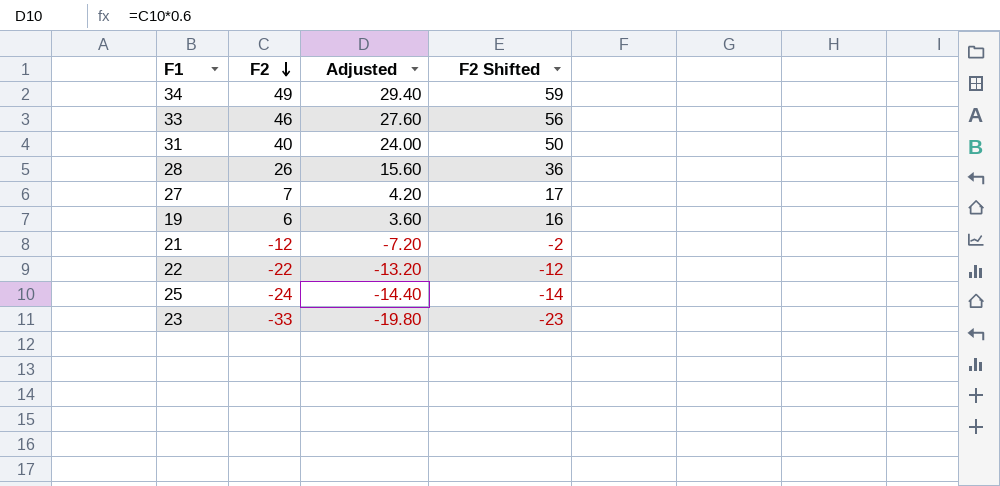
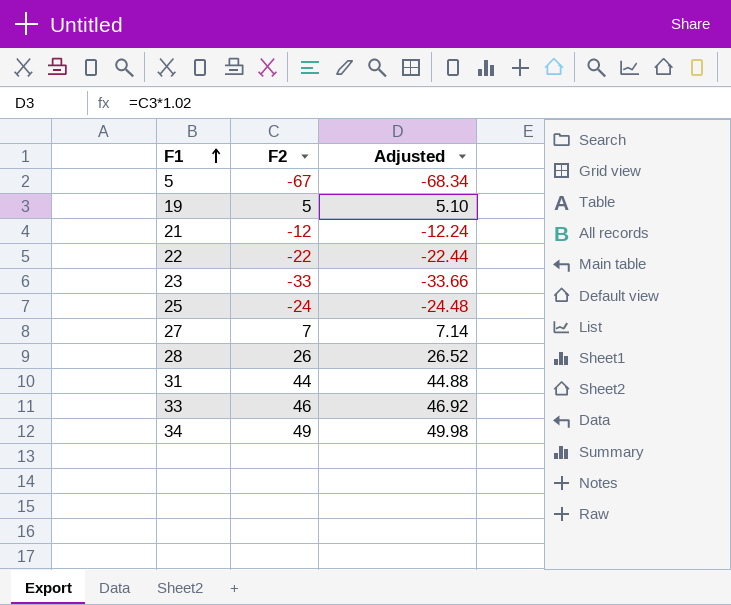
row order: F2 descending -> F1 ascending
column F2 Shifted | formula: [F2] + 10 -> none
column Adjusted | formula: [F2] * 0.6 -> [F2] * 1.02
row 5: none -> -67 | -68.34
19 | F2: 6 -> 5
31 | F2: 40 -> 44

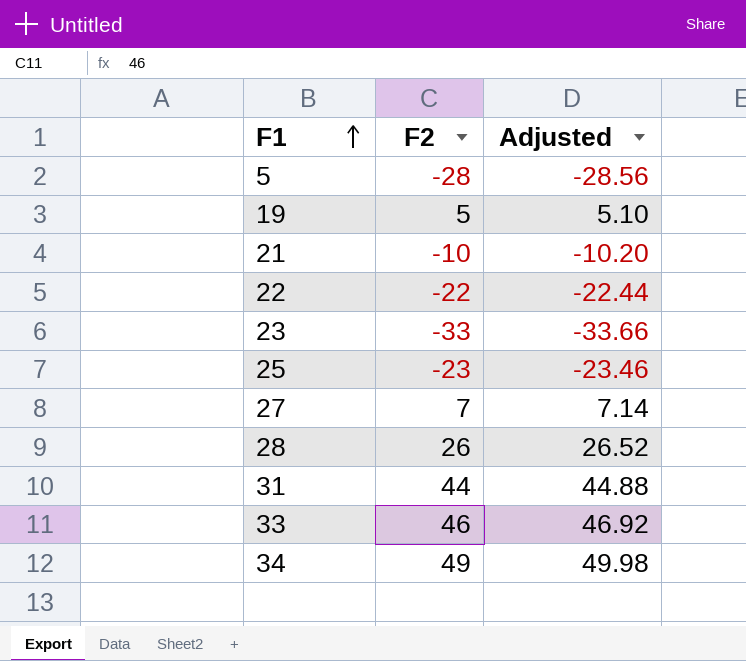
5 | F2: -67 -> -28
5 | Adjusted: -68.34 -> -28.56
21 | F2: -12 -> -10
21 | Adjusted: -12.24 -> -10.20
25 | F2: -24 -> -23
25 | Adjusted: -24.48 -> -23.46

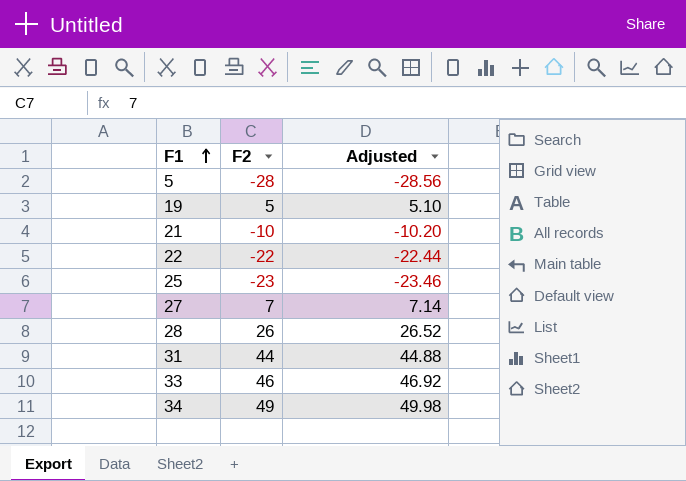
row 23: -33 | -33.66 -> none

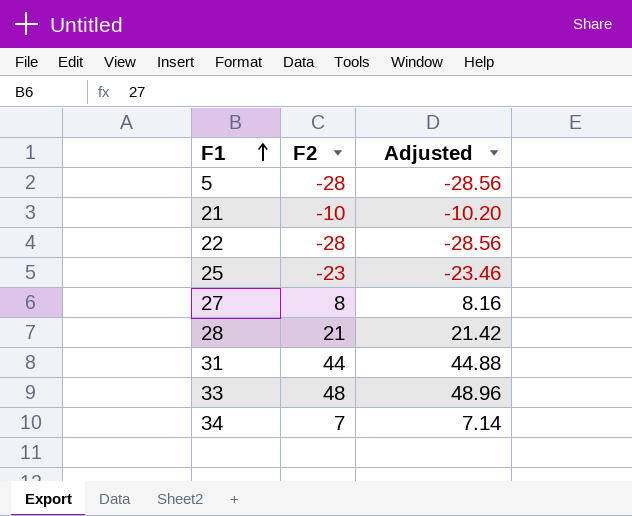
row 19: 5 | 5.10 -> none
22 | F2: -22 -> -28
22 | Adjusted: -22.44 -> -28.56
27 | F2: 7 -> 8
27 | Adjusted: 7.14 -> 8.16
28 | F2: 26 -> 21
28 | Adjusted: 26.52 -> 21.42
33 | F2: 46 -> 48
33 | Adjusted: 46.92 -> 48.96
34 | F2: 49 -> 7
34 | Adjusted: 49.98 -> 7.14

